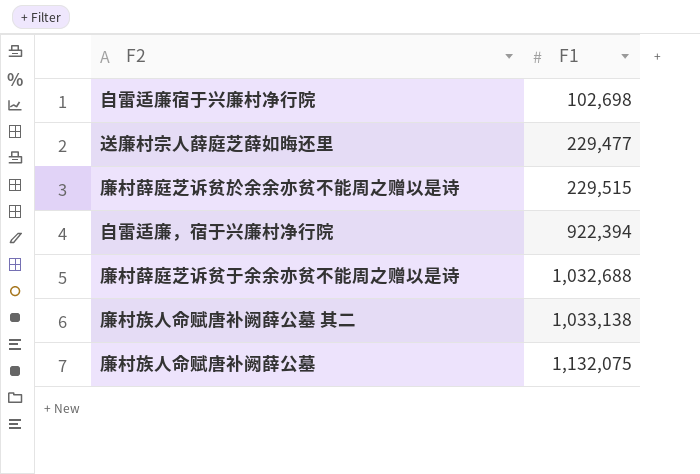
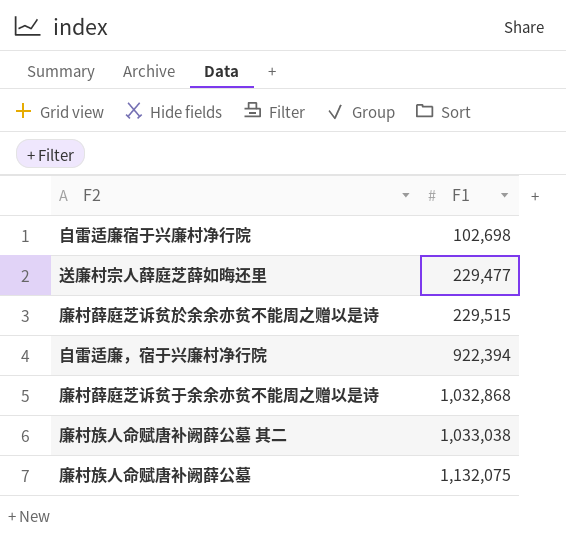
廉村薛庭芝诉贫于余余亦贫不能周之赠以是诗 | F1: 1,032,688 -> 1,032,868
廉村族人命赋唐补阙薛公墓 其二 | F1: 1,033,138 -> 1,033,038

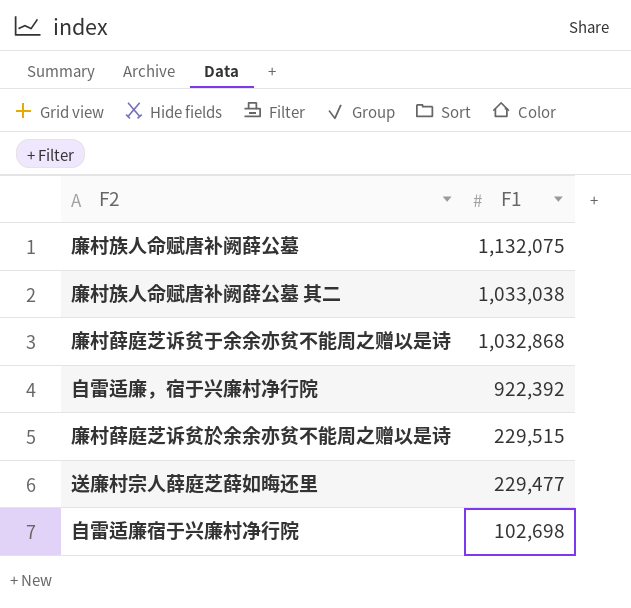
row order: F1 ascending -> F1 descending
自雷适廉，宿于兴廉村净行院 | F1: 922,394 -> 922,392

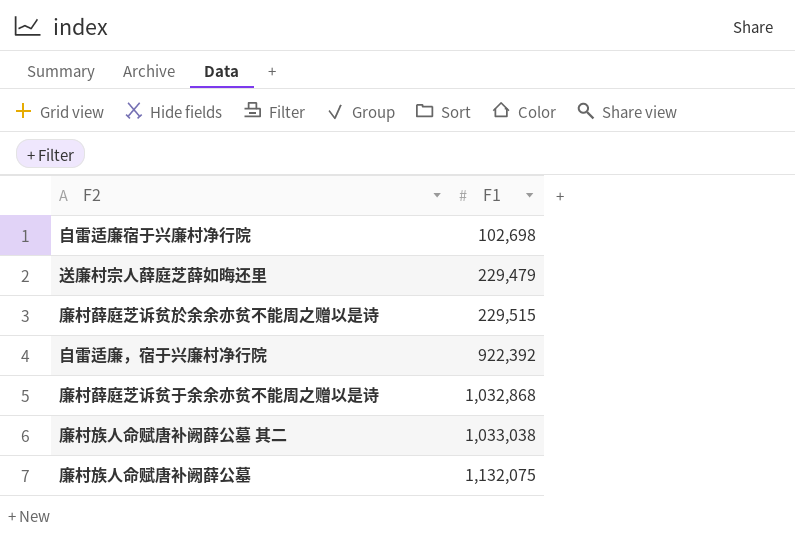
row order: F1 descending -> F1 ascending
送廉村宗人薛庭芝薛如晦还里 | F1: 229,477 -> 229,479

